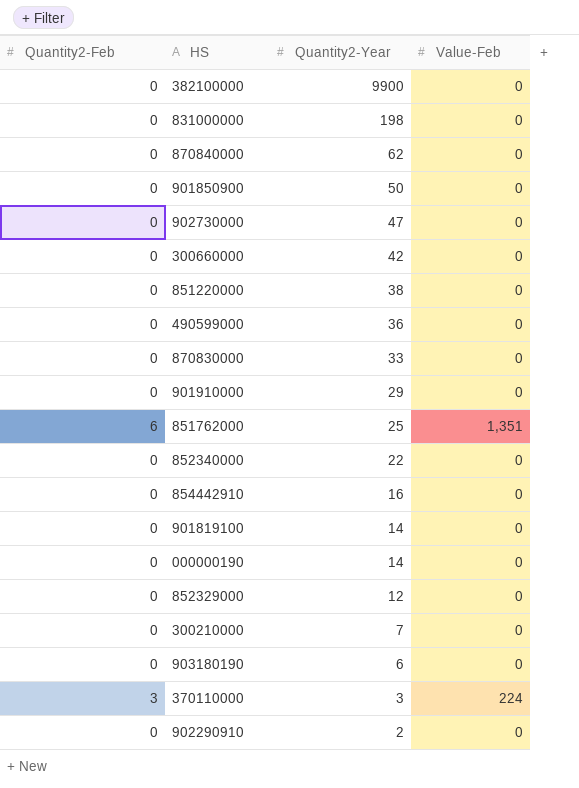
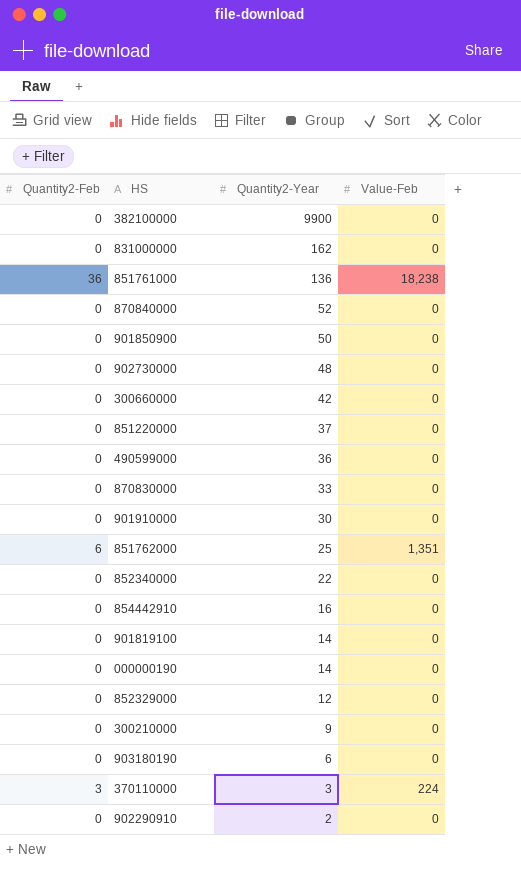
831000000 | Quantity2-Year: 198 -> 162
row 851761000: none -> 36 | 136 | 18,238
870840000 | Quantity2-Year: 62 -> 52
902730000 | Quantity2-Year: 47 -> 48
851220000 | Quantity2-Year: 38 -> 37
901910000 | Quantity2-Year: 29 -> 30
300210000 | Quantity2-Year: 7 -> 9

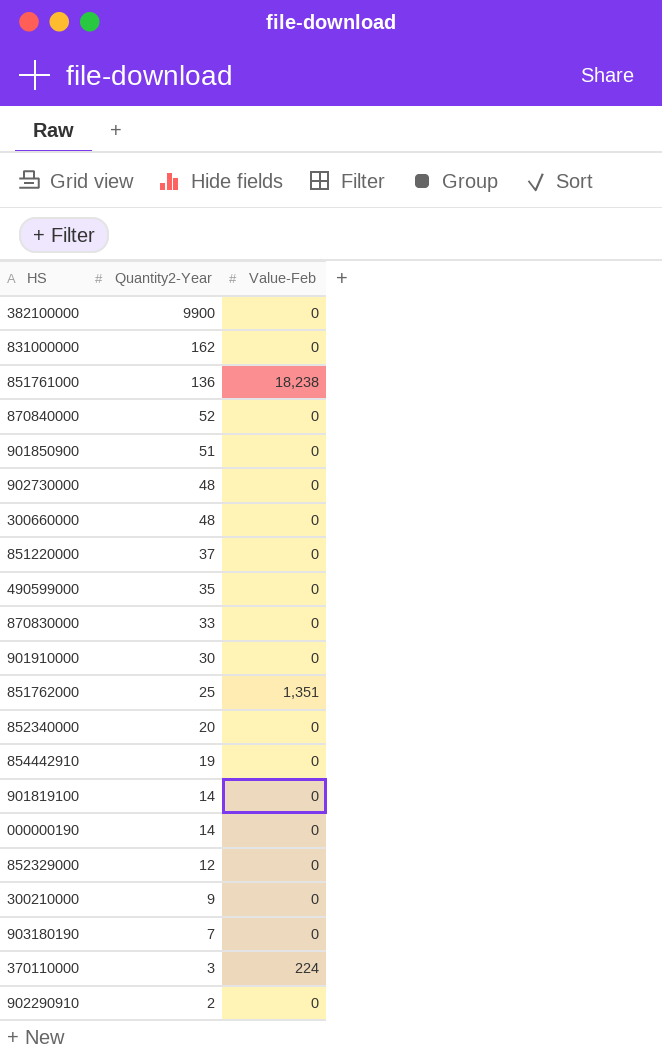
column Quantity2-Feb | position: 1 -> none
901850900 | Quantity2-Year: 50 -> 51
300660000 | Quantity2-Year: 42 -> 48
490599000 | Quantity2-Year: 36 -> 35
852340000 | Quantity2-Year: 22 -> 20
854442910 | Quantity2-Year: 16 -> 19
903180190 | Quantity2-Year: 6 -> 7

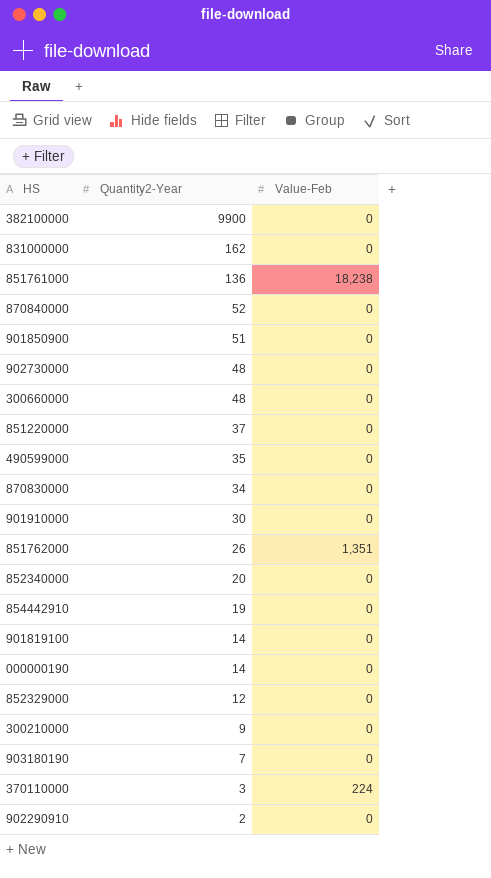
870830000 | Quantity2-Year: 33 -> 34
851762000 | Quantity2-Year: 25 -> 26

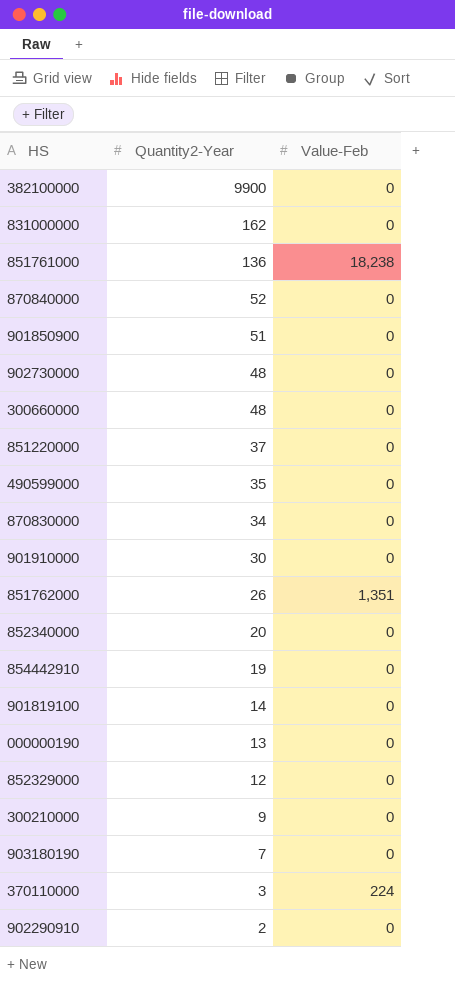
000000190 | Quantity2-Year: 14 -> 13

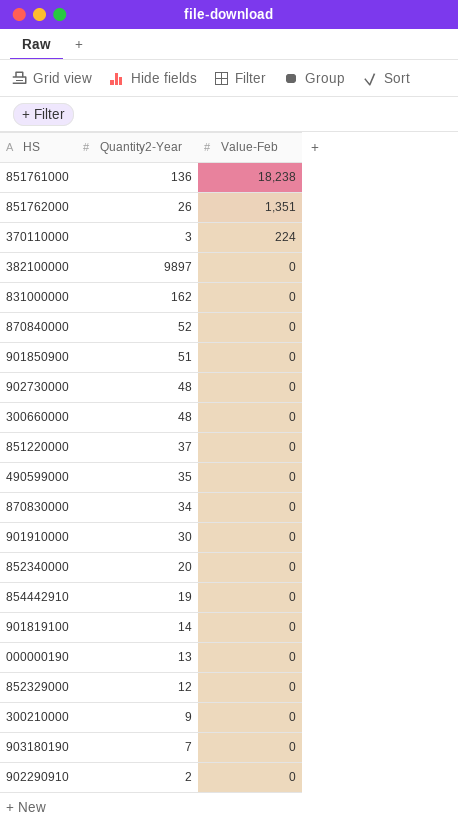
row order: Quantity2-Year descending -> Value-Feb descending
382100000 | Quantity2-Year: 9900 -> 9897

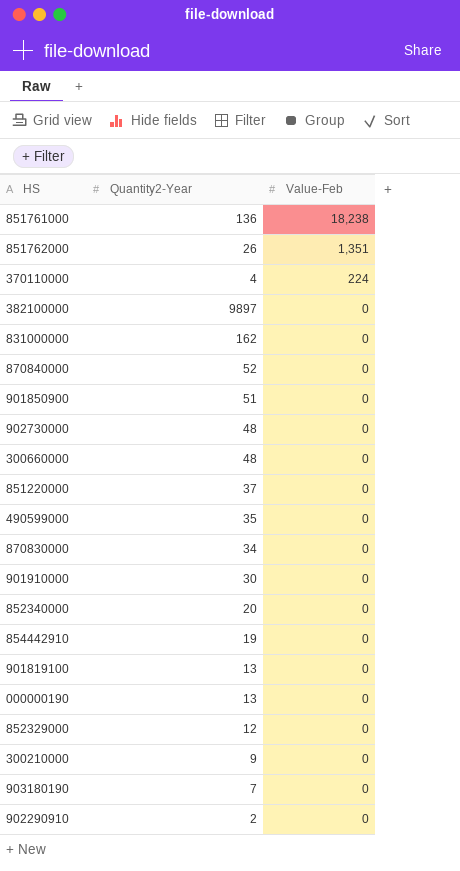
370110000 | Quantity2-Year: 3 -> 4
901819100 | Quantity2-Year: 14 -> 13

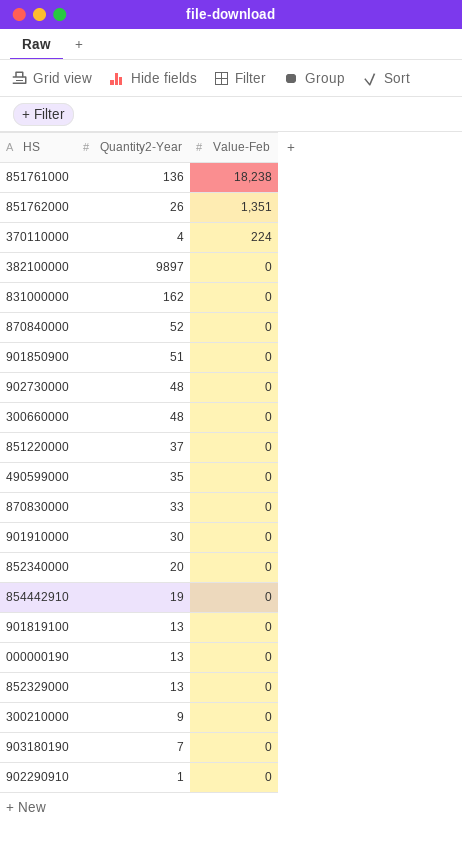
870830000 | Quantity2-Year: 34 -> 33
852329000 | Quantity2-Year: 12 -> 13
902290910 | Quantity2-Year: 2 -> 1

